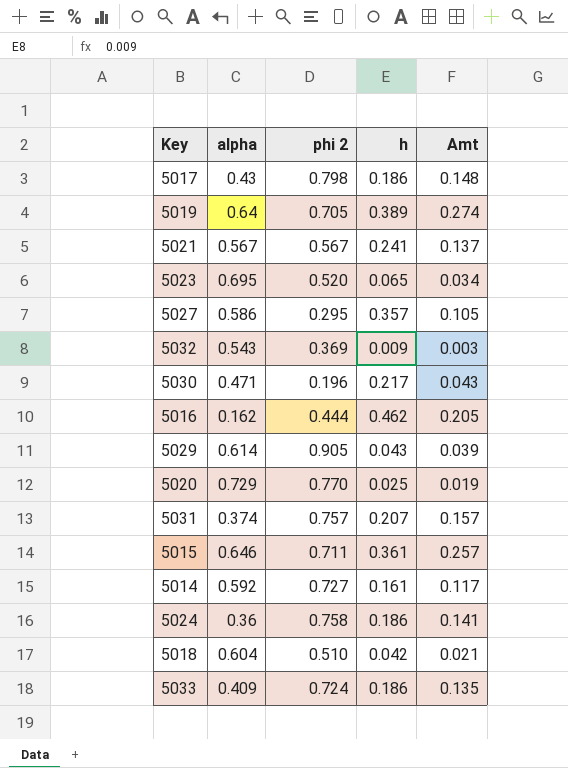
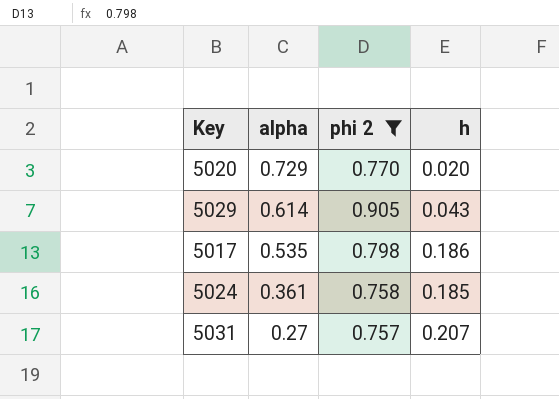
filter: none -> phi 2 >= 0.757
row order: none -> alpha descending
column Amt | formula: [phi 2] * [h] -> none
5020 | h: 0.025 -> 0.020
5017 | alpha: 0.43 -> 0.535
5024 | alpha: 0.36 -> 0.361
5024 | h: 0.186 -> 0.185
5031 | alpha: 0.374 -> 0.27

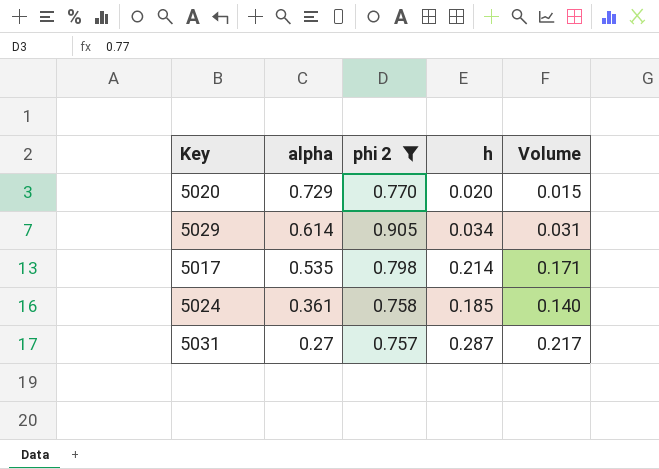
column Volume | formula: none -> [phi 2] * [h]
5029 | h: 0.043 -> 0.034
5017 | h: 0.186 -> 0.214
5031 | h: 0.207 -> 0.287

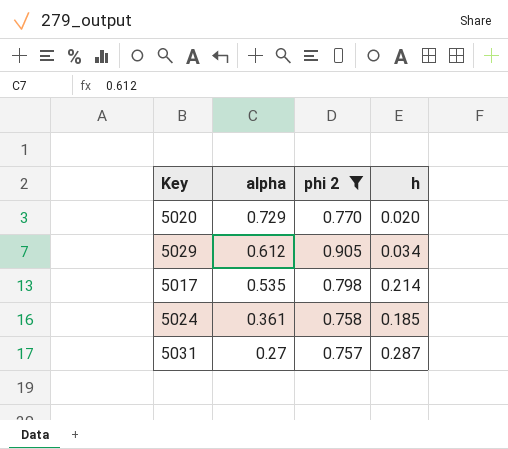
column Volume | formula: [phi 2] * [h] -> none
5029 | alpha: 0.614 -> 0.612

